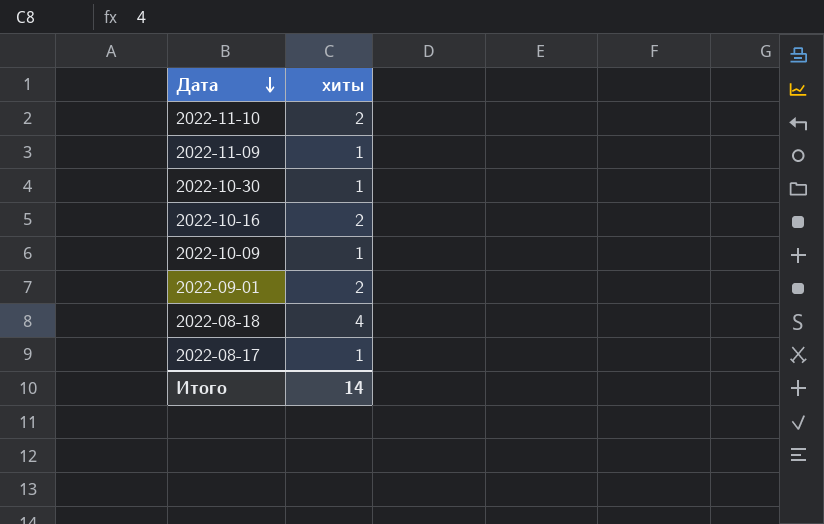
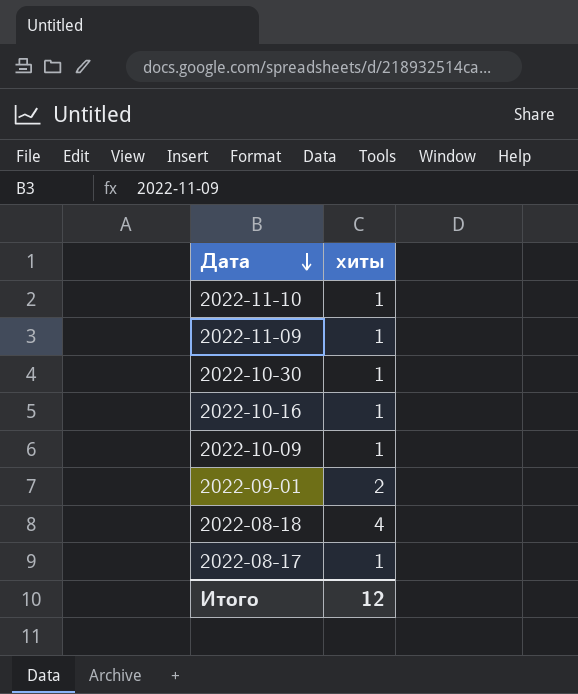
2022-11-10 | хиты: 2 -> 1
2022-10-16 | хиты: 2 -> 1
Итого | хиты: 14 -> 12

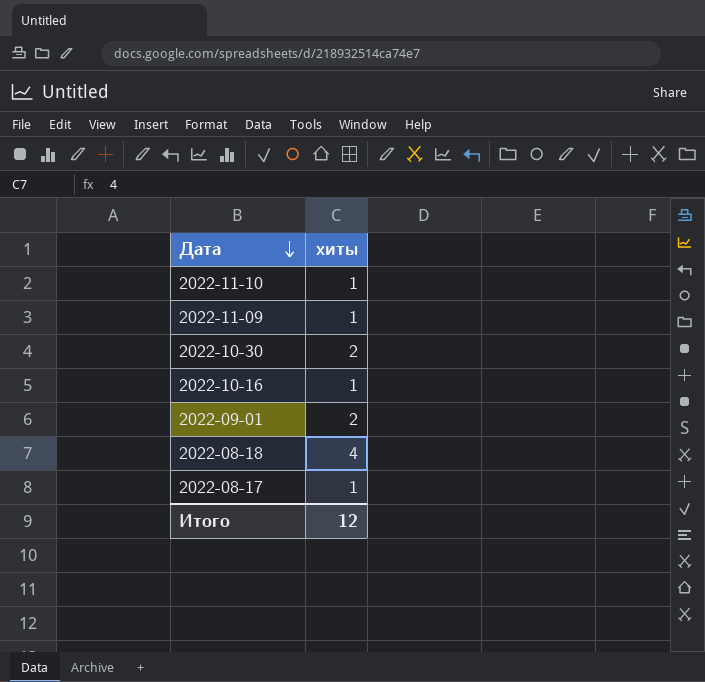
row 2022-10-09: 1 -> none
2022-10-30 | хиты: 1 -> 2

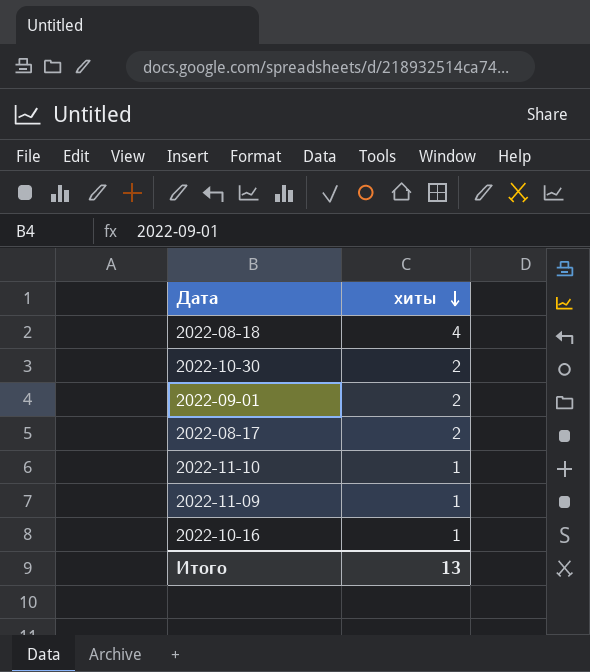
row order: Дата descending -> хиты descending
2022-08-17 | хиты: 1 -> 2
Итого | хиты: 12 -> 13

